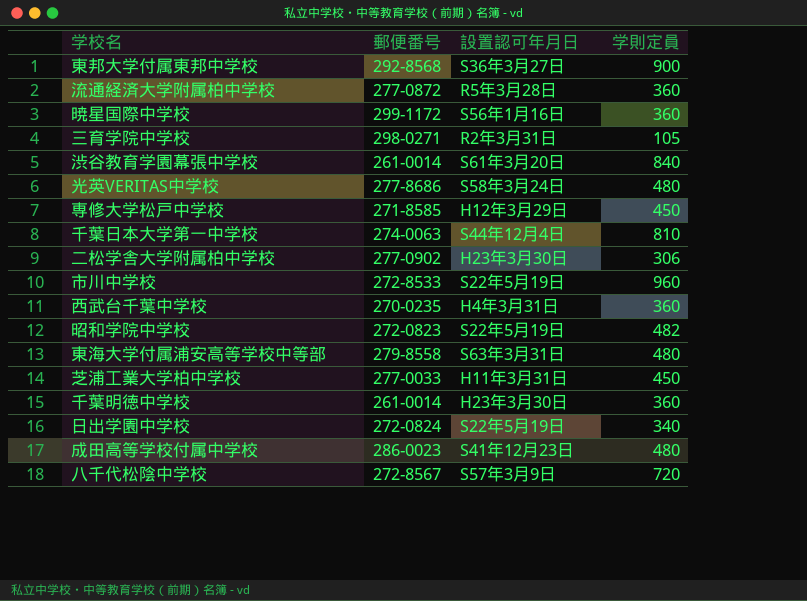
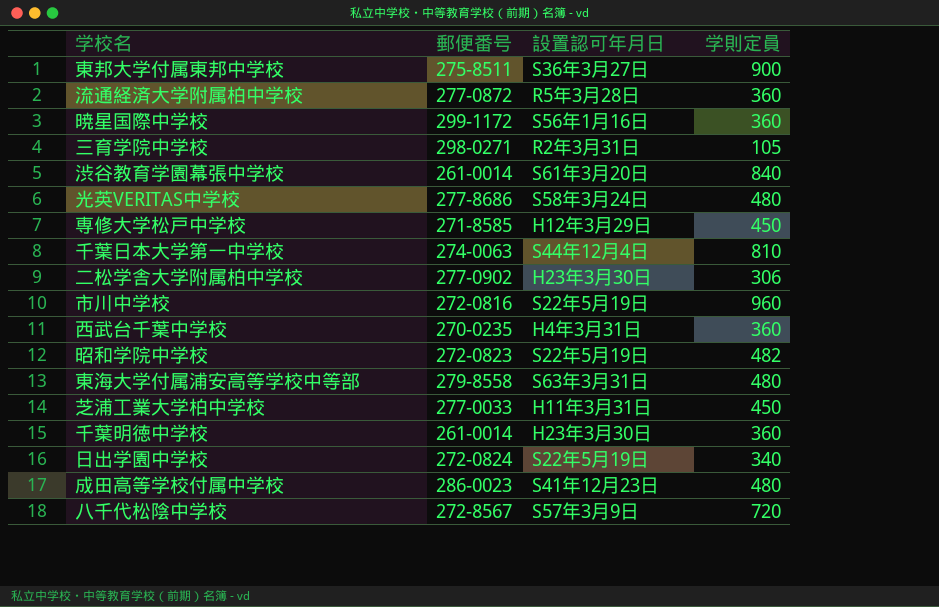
東邦大学付属東邦中学校 | 郵便番号: 292-8568 -> 275-8511
市川中学校 | 郵便番号: 272-8533 -> 272-0816

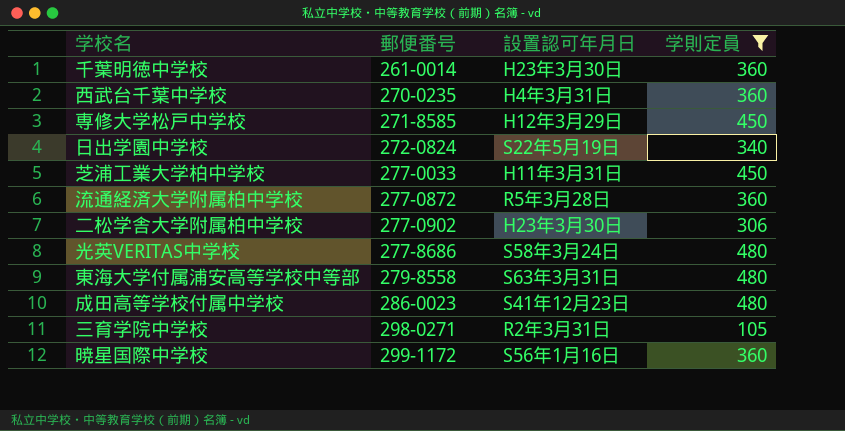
filter: none -> 学則定員 <= 480
row order: none -> 郵便番号 ascending

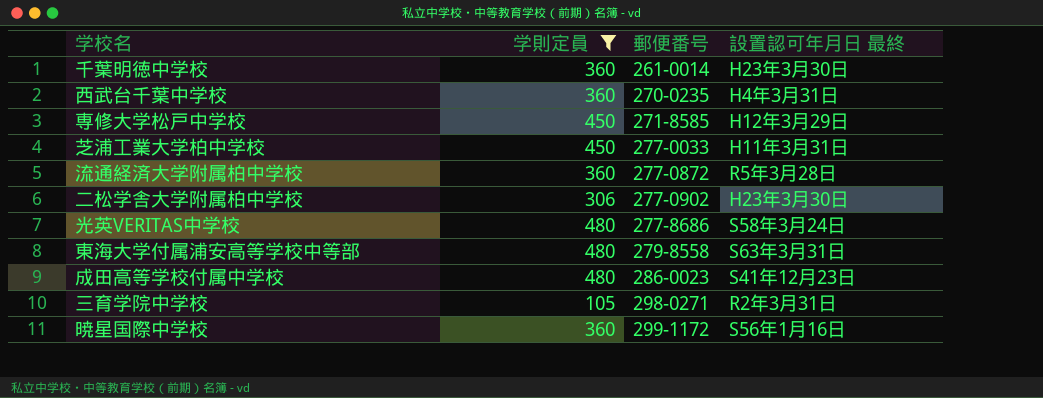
column 学則定員 | position: 4 -> 2
column name: 設置認可年月日 -> 設置認可年月日 最終
row 日出学園中学校: 272-0824 | S22年5月19日 | 340 -> none

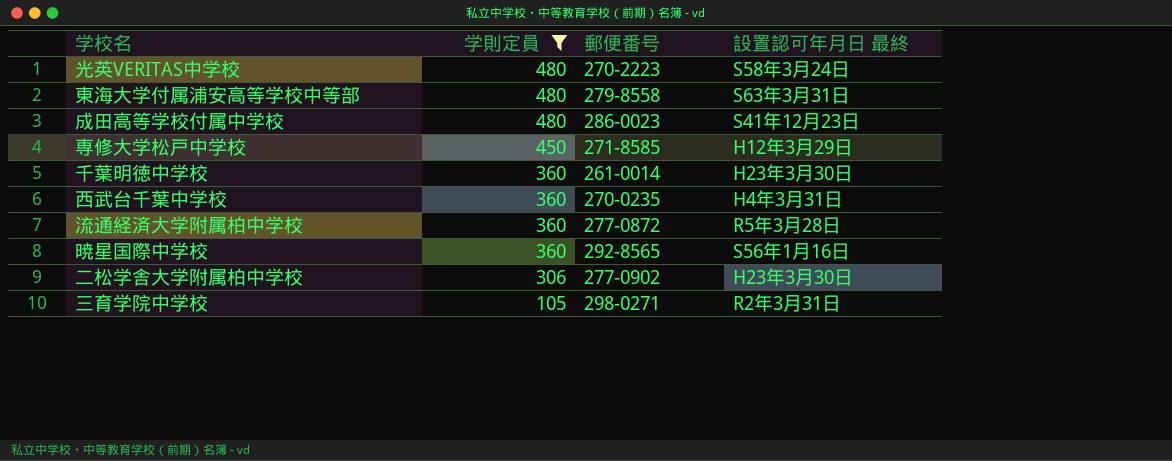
row order: 郵便番号 ascending -> 学則定員 descending
row 芝浦工業大学柏中学校: 450 | 277-0033 | H11年3月31日 -> none
光英VERITAS中学校 | 郵便番号: 277-8686 -> 270-2223
暁星国際中学校 | 郵便番号: 299-1172 -> 292-8565

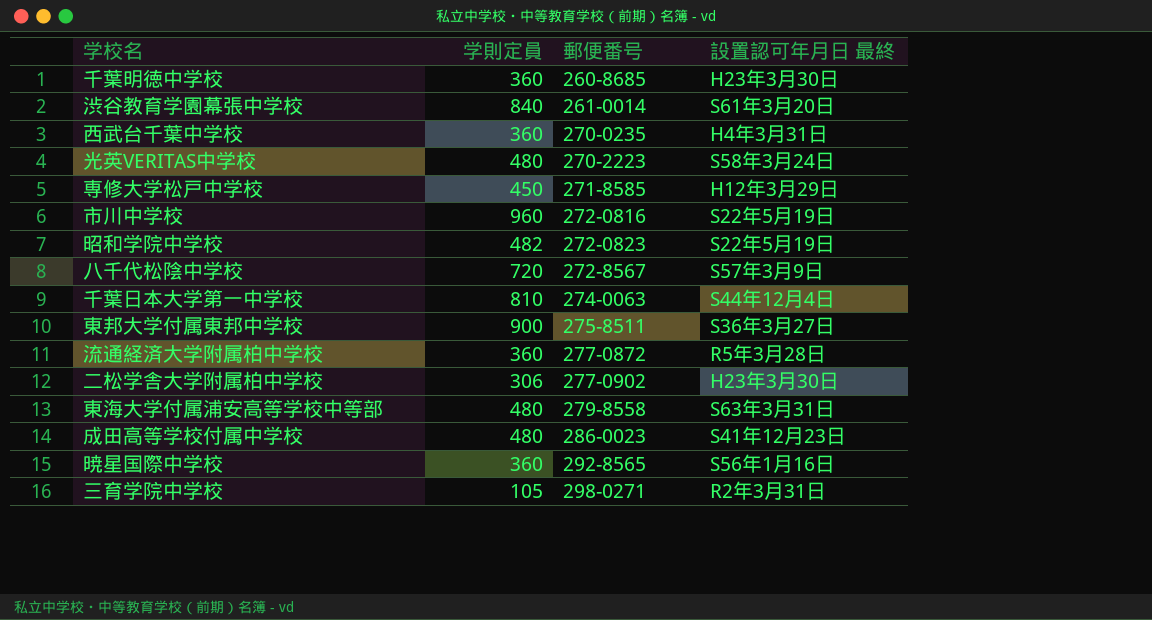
filter: 学則定員 <= 480 -> none
row order: 学則定員 descending -> 郵便番号 ascending
千葉明徳中学校 | 郵便番号: 261-0014 -> 260-8685

